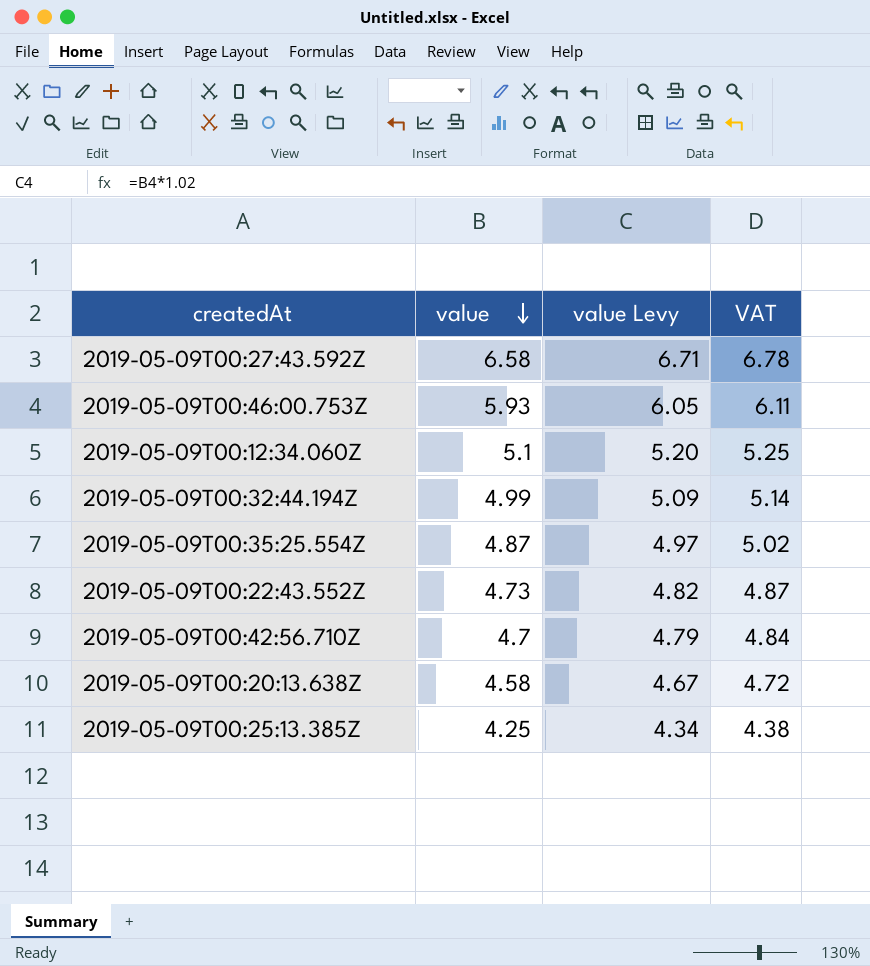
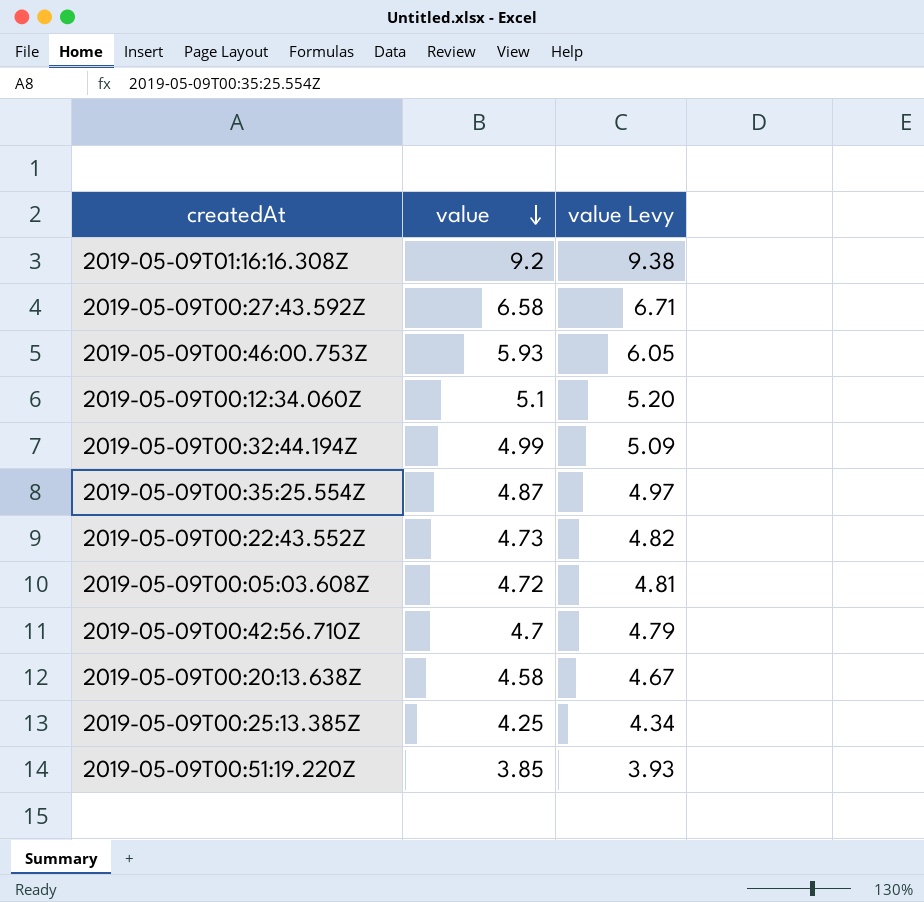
column VAT | formula: [value] * 1.03 -> none
row 2019-05-09T01:16:16.308Z: none -> 9.2 | 9.38
row 2019-05-09T00:05:03.608Z: none -> 4.72 | 4.81
row 2019-05-09T00:51:19.220Z: none -> 3.85 | 3.93

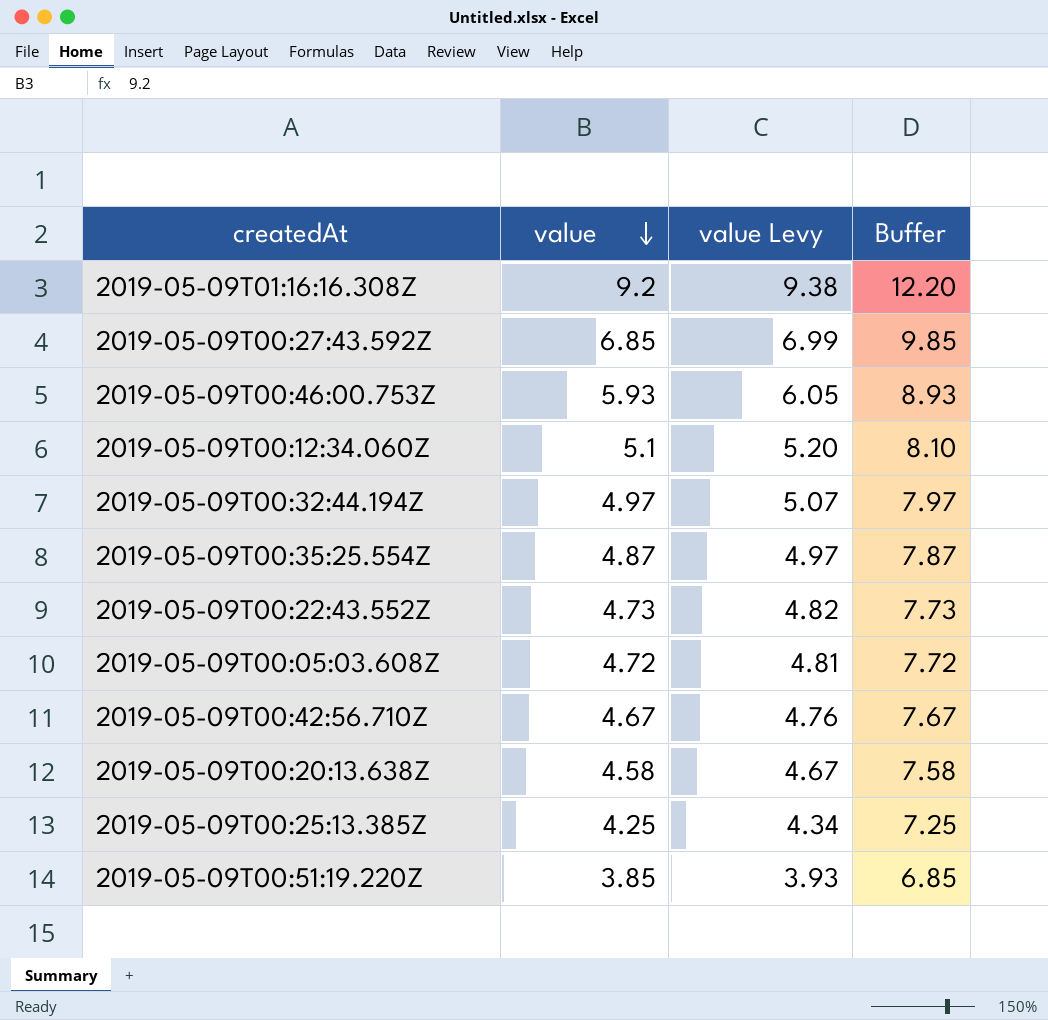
column Buffer | formula: none -> [value] + 3
2019-05-09T00:27:43.592Z | value: 6.58 -> 6.85
2019-05-09T00:27:43.592Z | value Levy: 6.71 -> 6.99
2019-05-09T00:32:44.194Z | value: 4.99 -> 4.97
2019-05-09T00:32:44.194Z | value Levy: 5.09 -> 5.07
2019-05-09T00:42:56.710Z | value: 4.7 -> 4.67
2019-05-09T00:42:56.710Z | value Levy: 4.79 -> 4.76

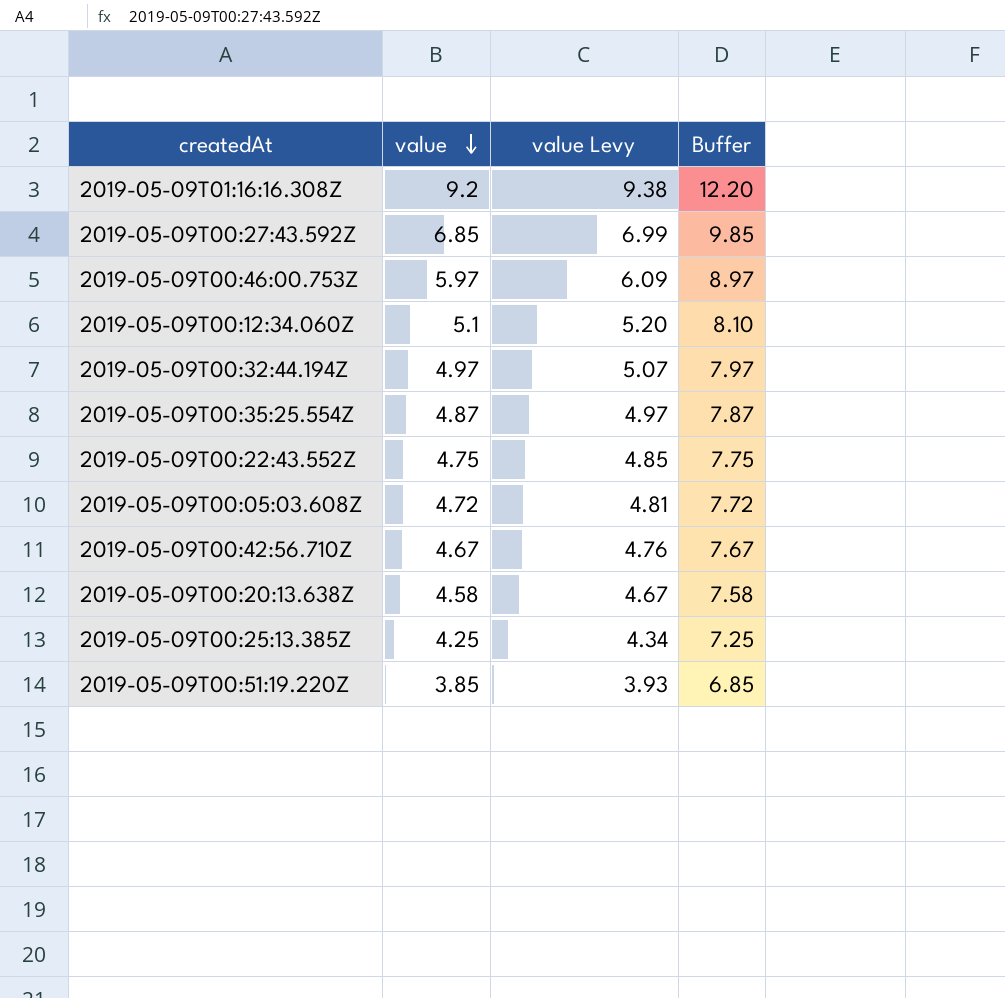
2019-05-09T00:46:00.753Z | value: 5.93 -> 5.97
2019-05-09T00:46:00.753Z | value Levy: 6.05 -> 6.09
2019-05-09T00:46:00.753Z | Buffer: 8.93 -> 8.97
2019-05-09T00:22:43.552Z | value: 4.73 -> 4.75
2019-05-09T00:22:43.552Z | value Levy: 4.82 -> 4.85
2019-05-09T00:22:43.552Z | Buffer: 7.73 -> 7.75

